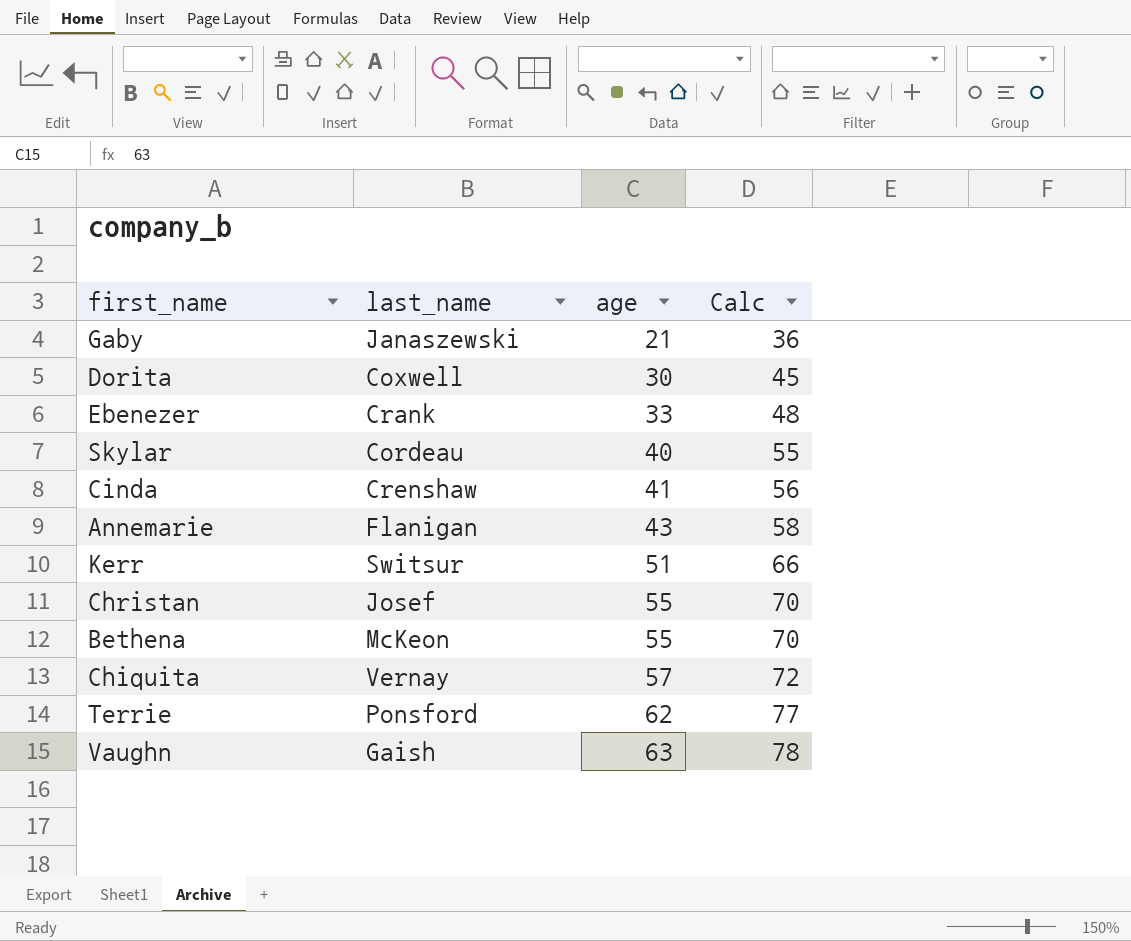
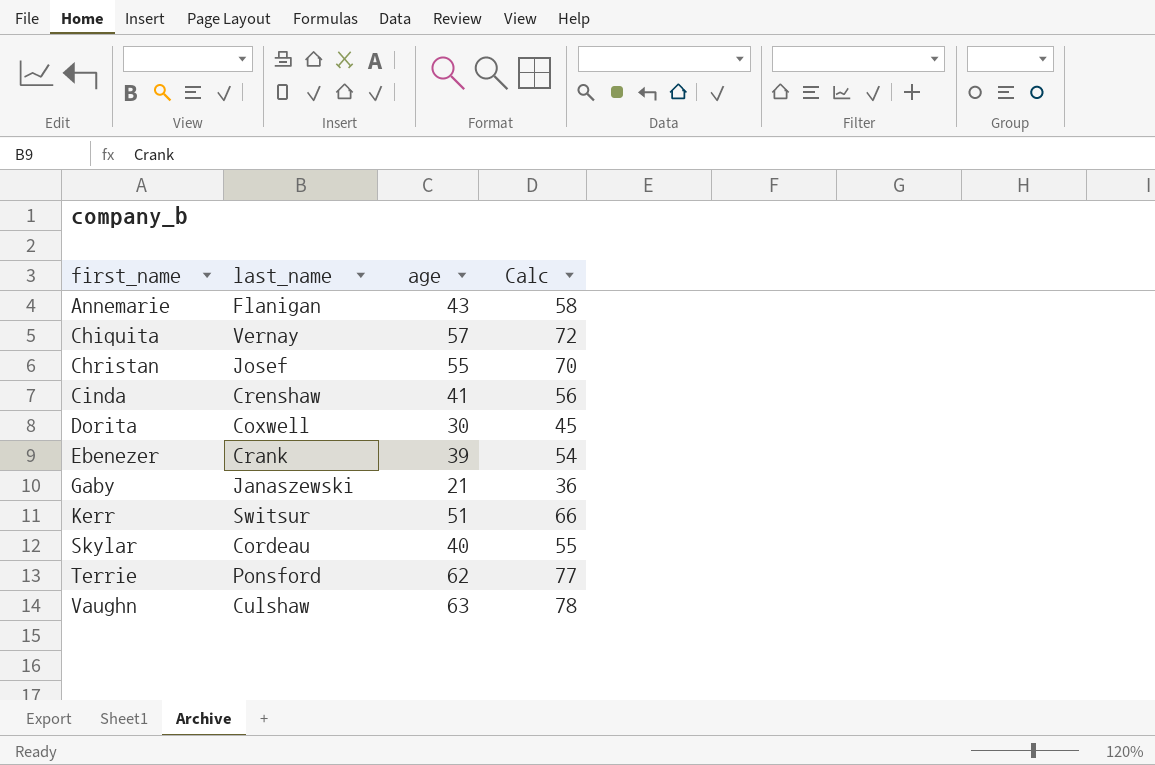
row order: age ascending -> first_name ascending
row Bethena: McKeon | 55 | 70 -> none
Ebenezer | age: 33 -> 39
Ebenezer | Calc: 48 -> 54
Vaughn | last_name: Gaish -> Culshaw

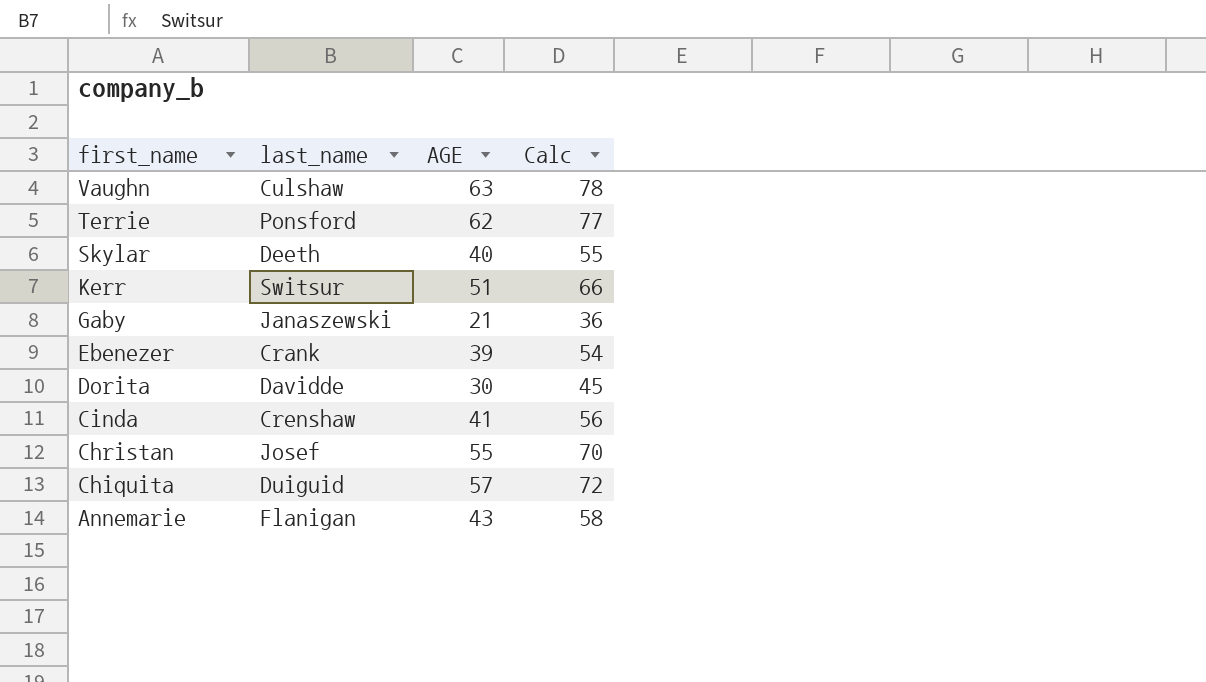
row order: first_name ascending -> first_name descending
column name: age -> AGE
Skylar | last_name: Cordeau -> Deeth
Dorita | last_name: Coxwell -> Davidde
Chiquita | last_name: Vernay -> Duiguid

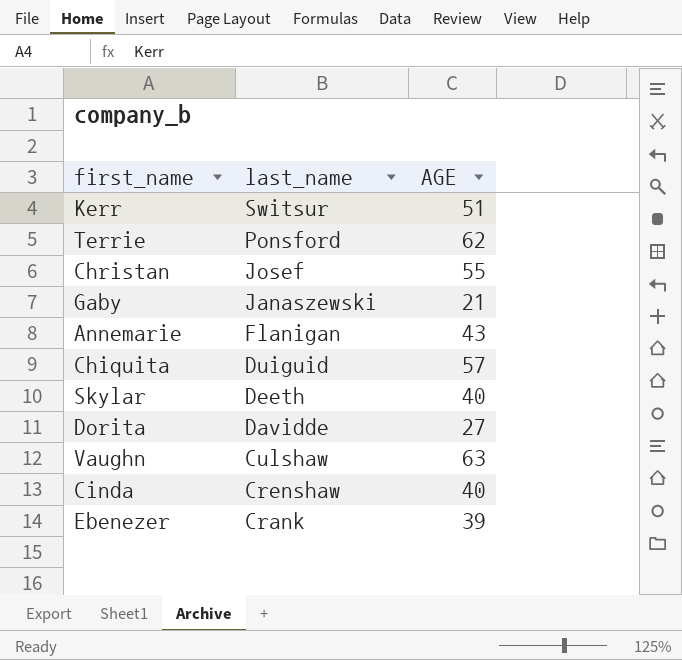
row order: first_name descending -> last_name descending
column Calc | formula: [AGE] + 15 -> none
Dorita | AGE: 30 -> 27
Cinda | AGE: 41 -> 40

